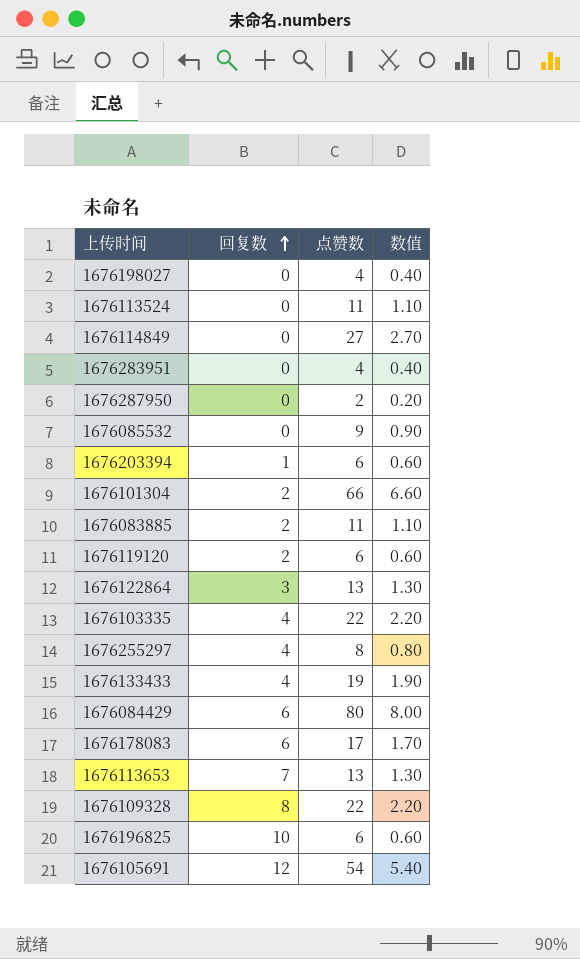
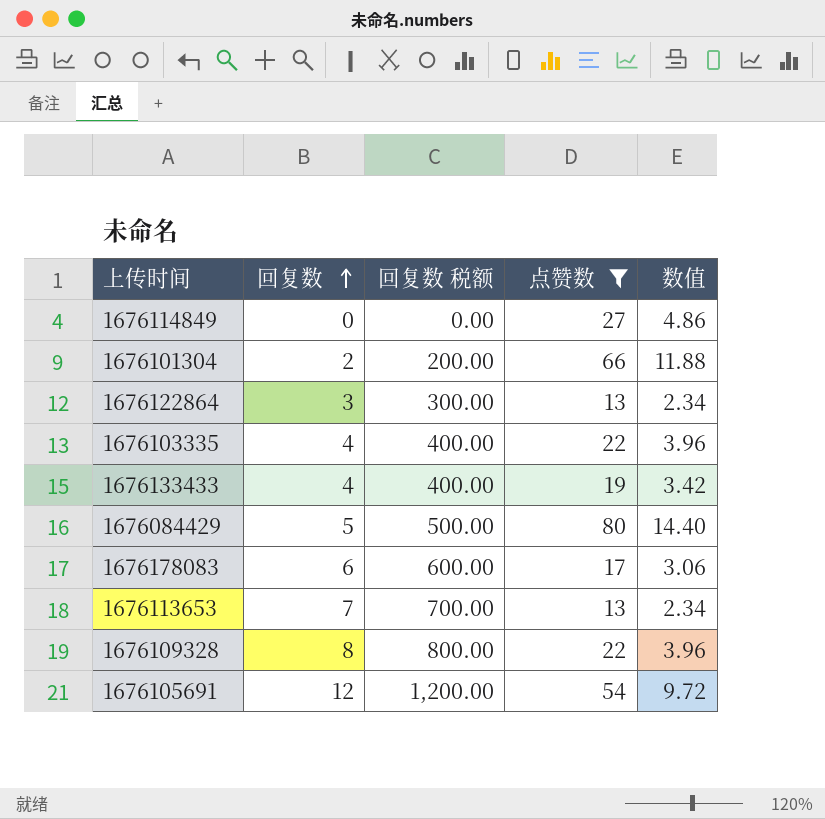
filter: none -> 点赞数 >= 13
column 回复数 税额 | formula: none -> [回复数] * 100
column 数值 | formula: [点赞数] * 0.1 -> [点赞数] * 0.18
1676084429 | 回复数: 6 -> 5

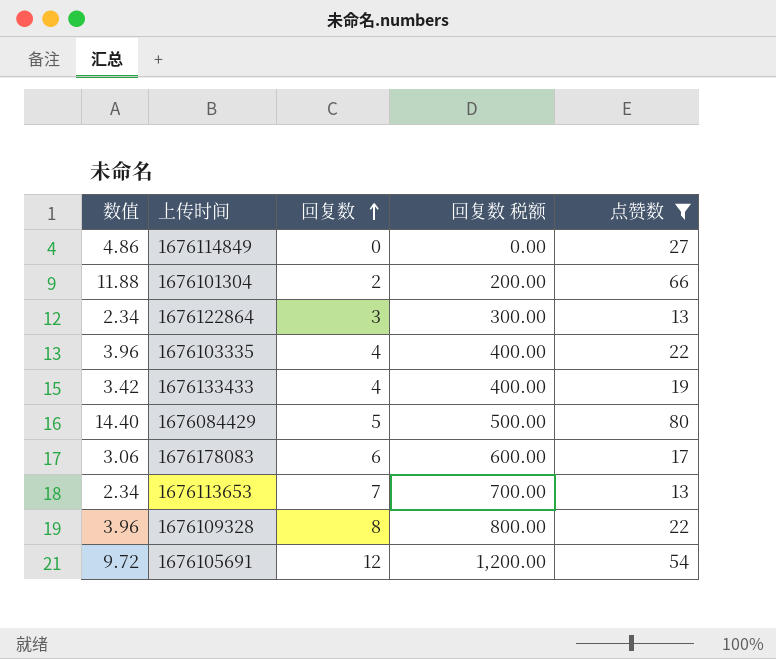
column 数值 | position: 5 -> 1

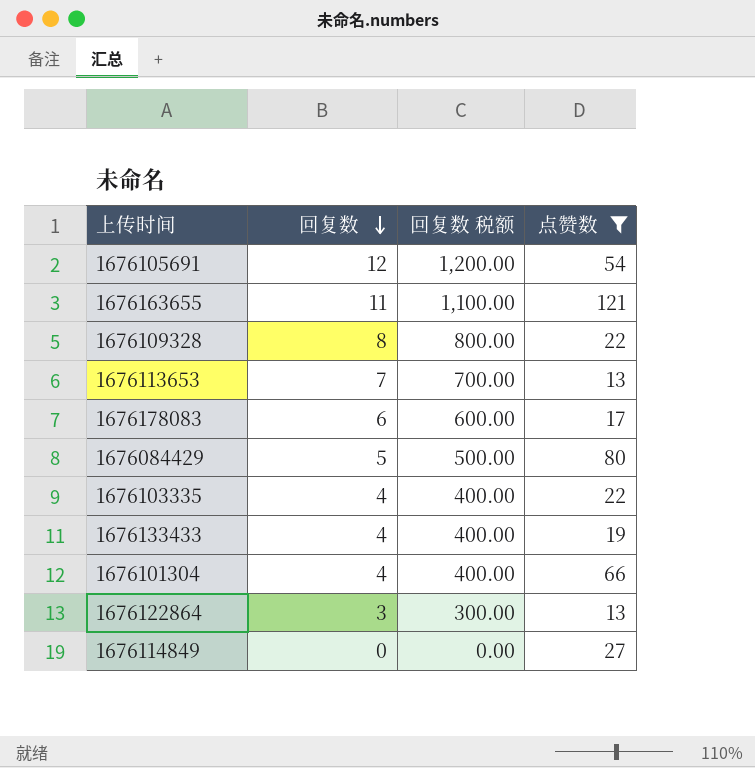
row order: 回复数 ascending -> 回复数 descending
column 数值 | formula: [点赞数] * 0.18 -> none
row 1676163655: none -> 11 | 1,100.00 | 121
1676101304 | 回复数: 2 -> 4
1676101304 | 回复数 税额: 200.00 -> 400.00

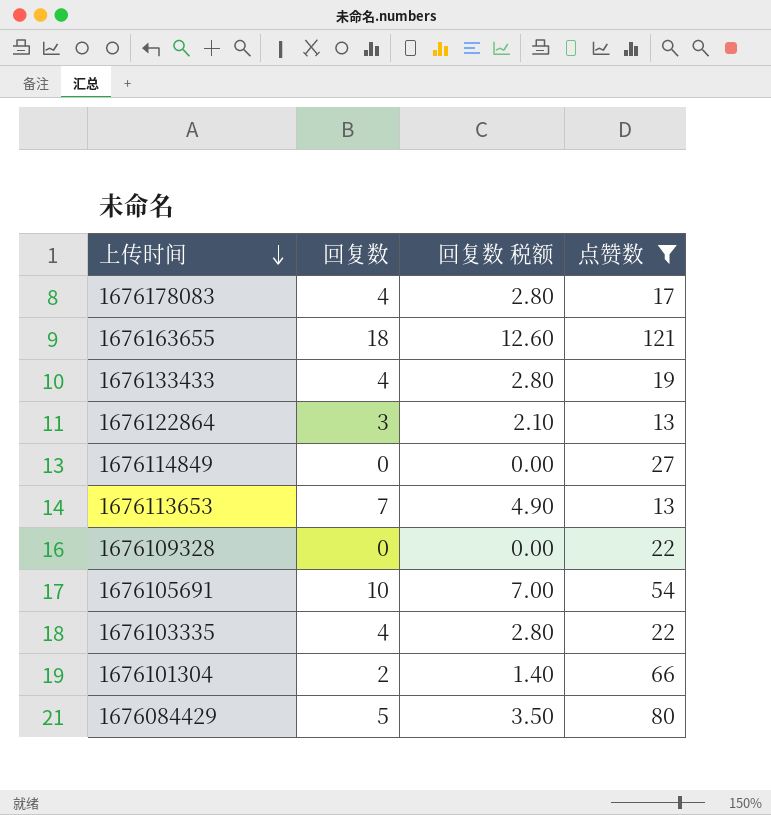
row order: 回复数 descending -> 上传时间 descending
column 回复数 税额 | formula: [回复数] * 100 -> [回复数] * 0.7
1676178083 | 回复数: 6 -> 4
1676163655 | 回复数: 11 -> 18
1676109328 | 回复数: 8 -> 0
1676105691 | 回复数: 12 -> 10
1676101304 | 回复数: 4 -> 2

